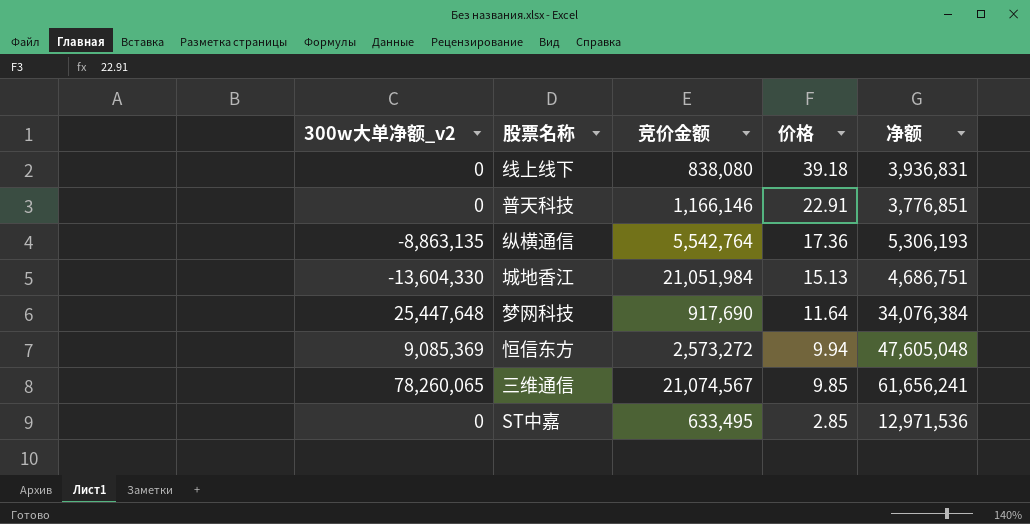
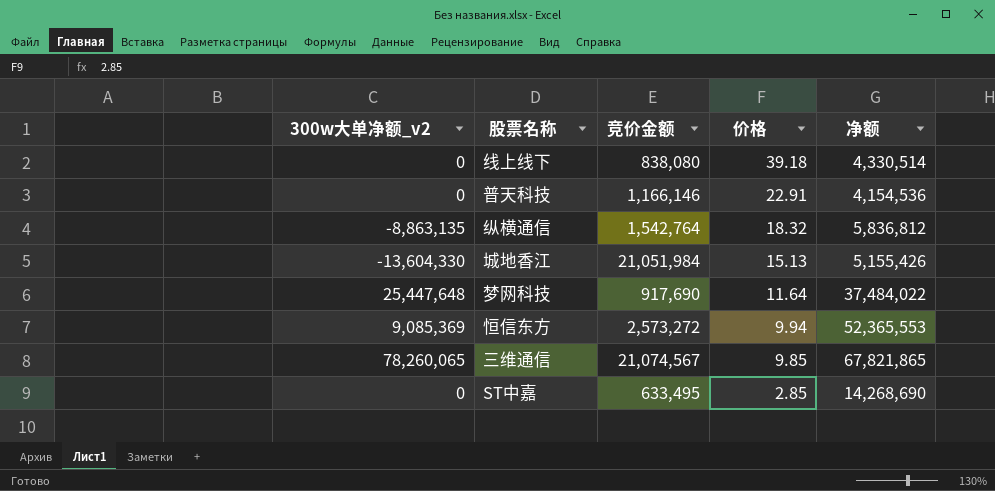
线上线下 | 净额: 3,936,831 -> 4,330,514
普天科技 | 净额: 3,776,851 -> 4,154,536
纵横通信 | 竞价金额: 5,542,764 -> 1,542,764
纵横通信 | 价格: 17.36 -> 18.32
纵横通信 | 净额: 5,306,193 -> 5,836,812
城地香江 | 净额: 4,686,751 -> 5,155,426
梦网科技 | 净额: 34,076,384 -> 37,484,022
恒信东方 | 净额: 47,605,048 -> 52,365,553
三维通信 | 净额: 61,656,241 -> 67,821,865
ST中嘉 | 净额: 12,971,536 -> 14,268,690

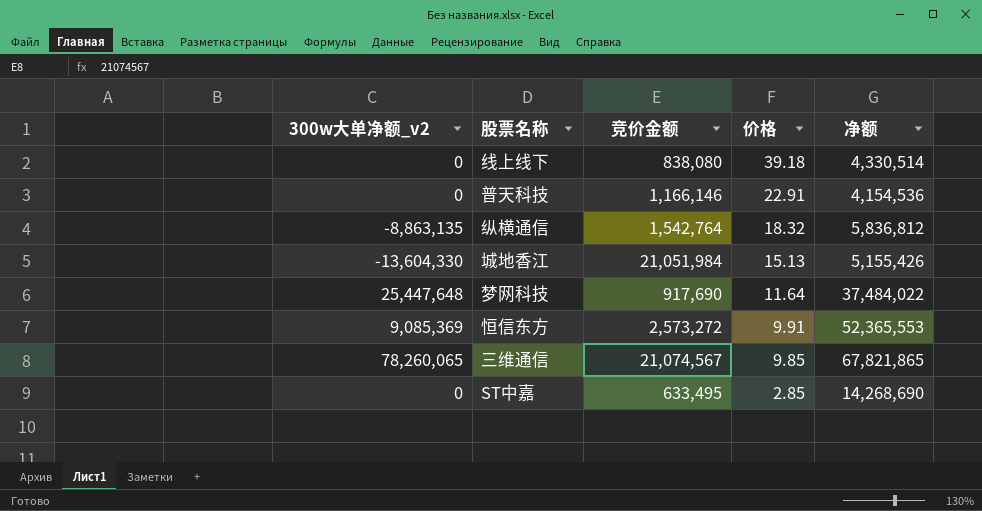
恒信东方 | 价格: 9.94 -> 9.91

